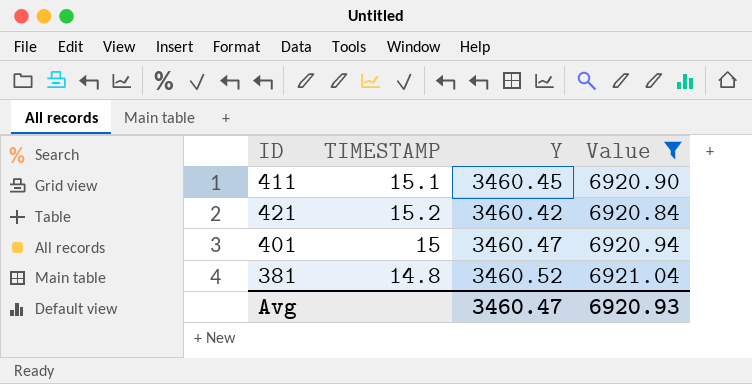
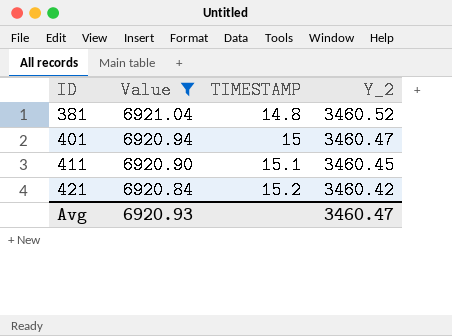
row order: none -> ID ascending
column Value | position: 4 -> 2
column name: Y -> Y_2

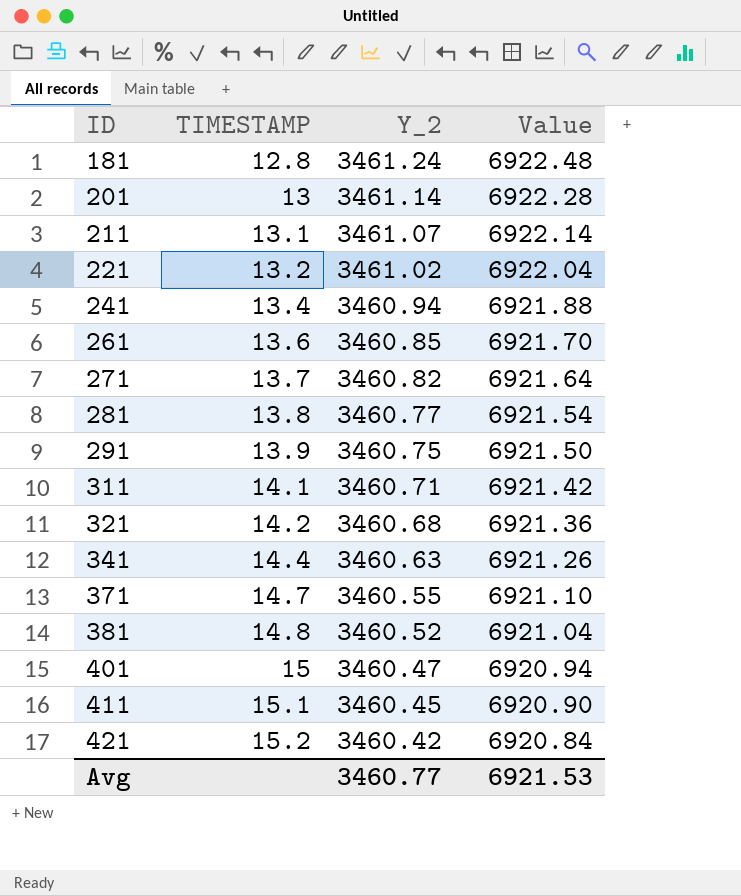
filter: Value <= 6921.04 -> none
column Value | position: 2 -> 4
Avg | Y_2: 3460.47 -> 3460.77
Avg | Value: 6920.93 -> 6921.53

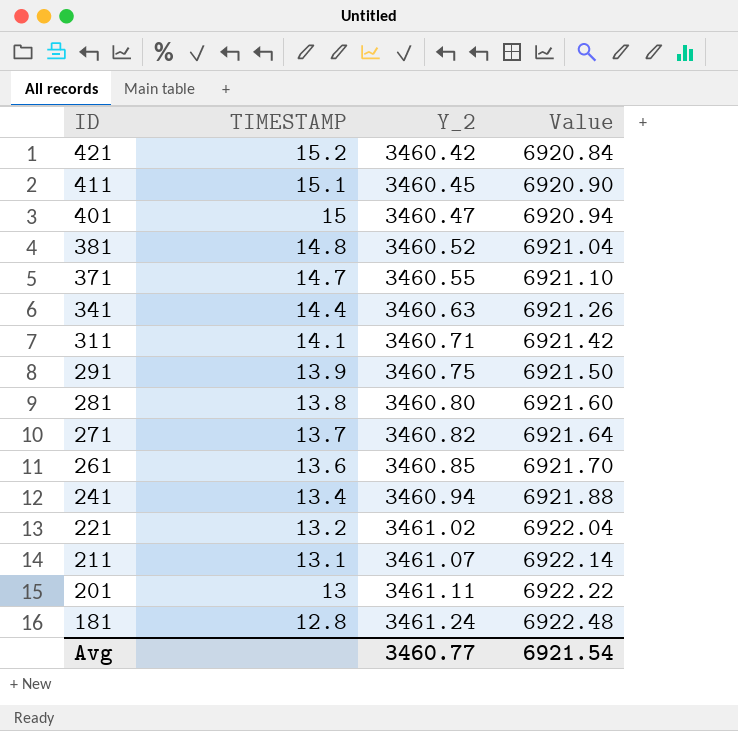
row order: ID ascending -> ID descending
row 321: 14.2 | 3460.68 | 6921.36 -> none
281 | Y_2: 3460.77 -> 3460.80
281 | Value: 6921.54 -> 6921.60
201 | Y_2: 3461.14 -> 3461.11
201 | Value: 6922.28 -> 6922.22
Avg | Value: 6921.53 -> 6921.54

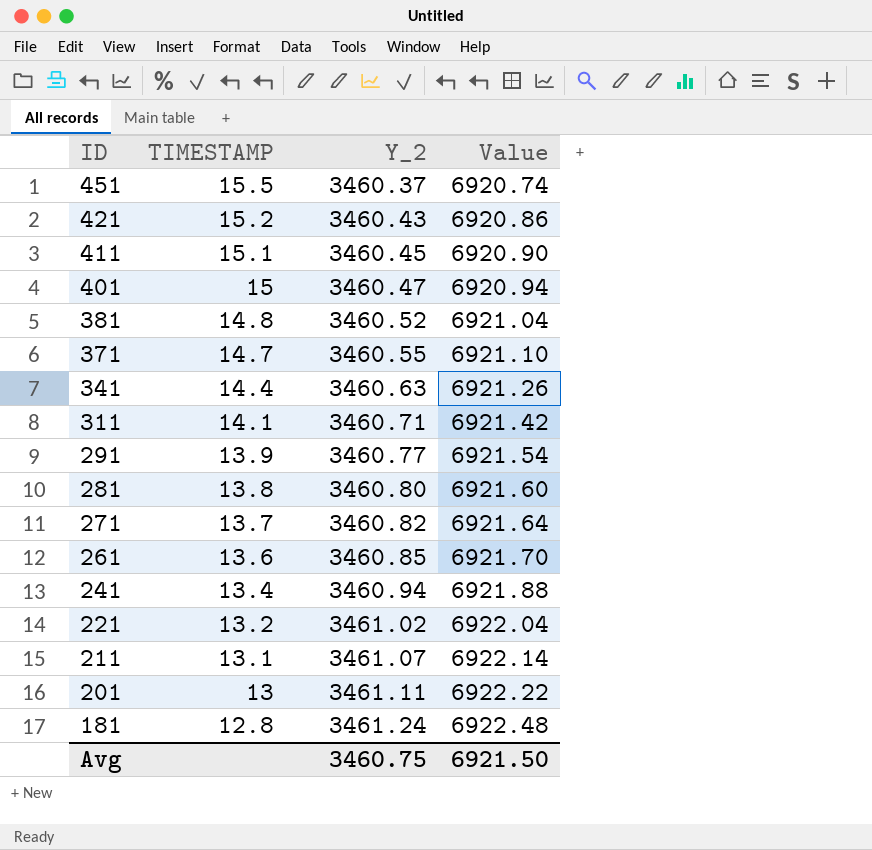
row 451: none -> 15.5 | 3460.37 | 6920.74
421 | Y_2: 3460.42 -> 3460.43
421 | Value: 6920.84 -> 6920.86
291 | Y_2: 3460.75 -> 3460.77
291 | Value: 6921.50 -> 6921.54
Avg | Y_2: 3460.77 -> 3460.75
Avg | Value: 6921.54 -> 6921.50

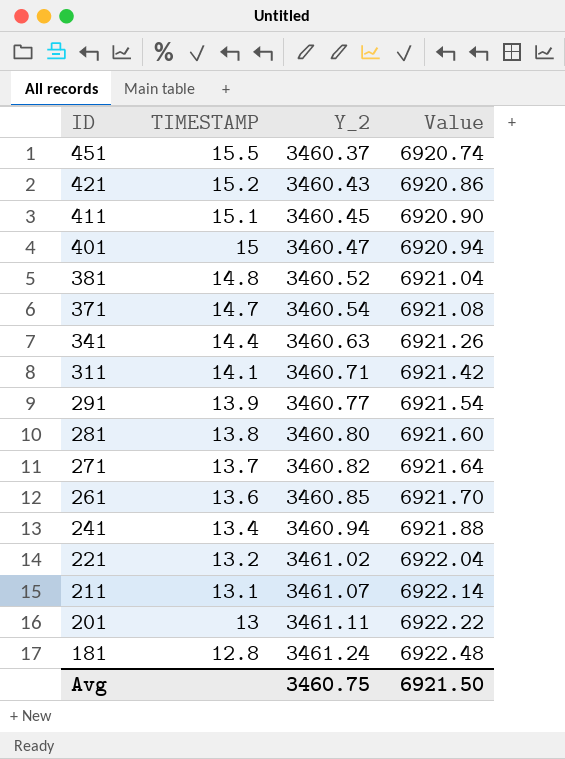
371 | Y_2: 3460.55 -> 3460.54
371 | Value: 6921.10 -> 6921.08

